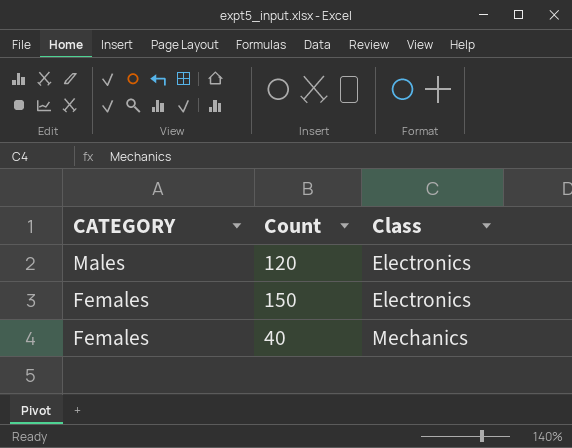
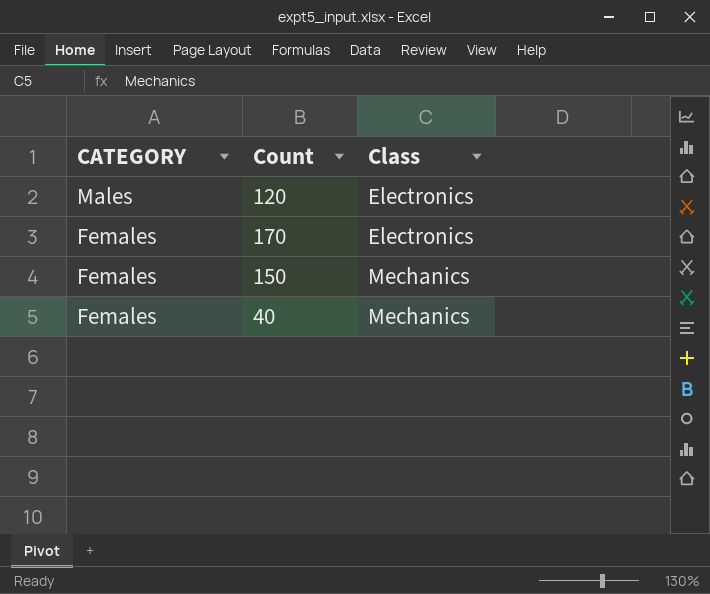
row 170: none -> Females | Electronics
150 | Class: Electronics -> Mechanics

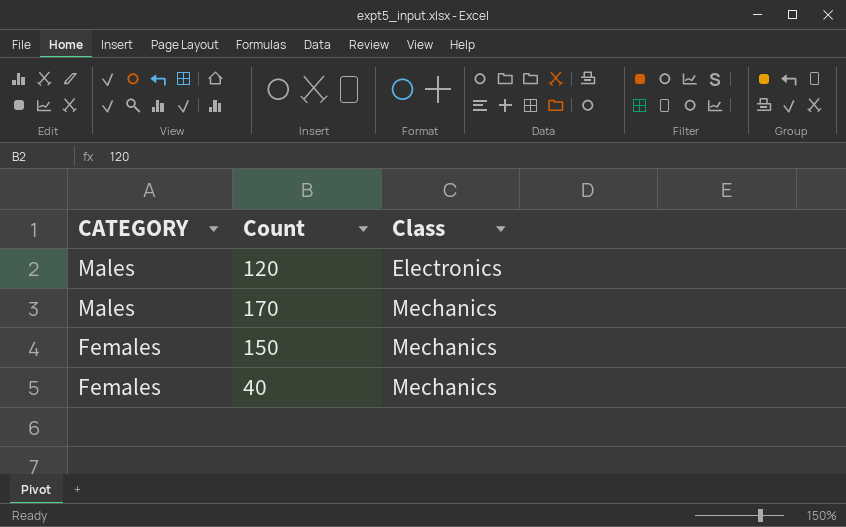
170 | CATEGORY: Females -> Males
170 | Class: Electronics -> Mechanics

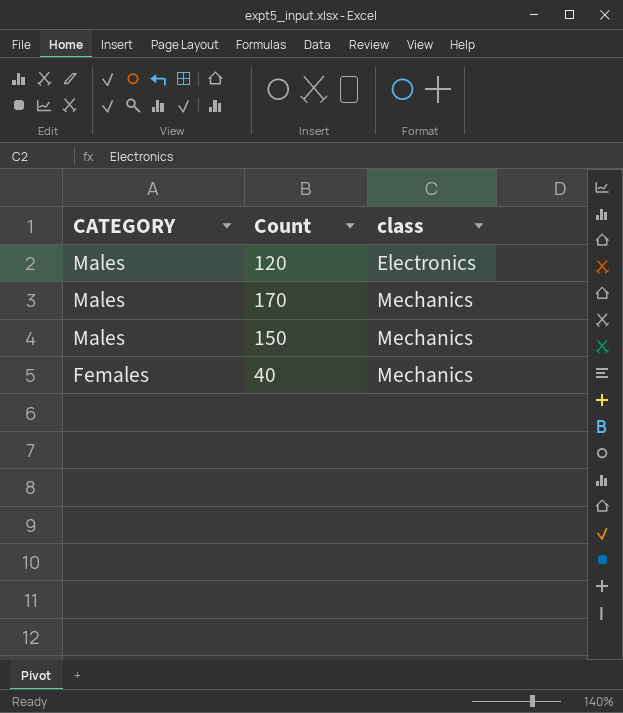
column name: Class -> class
150 | CATEGORY: Females -> Males

